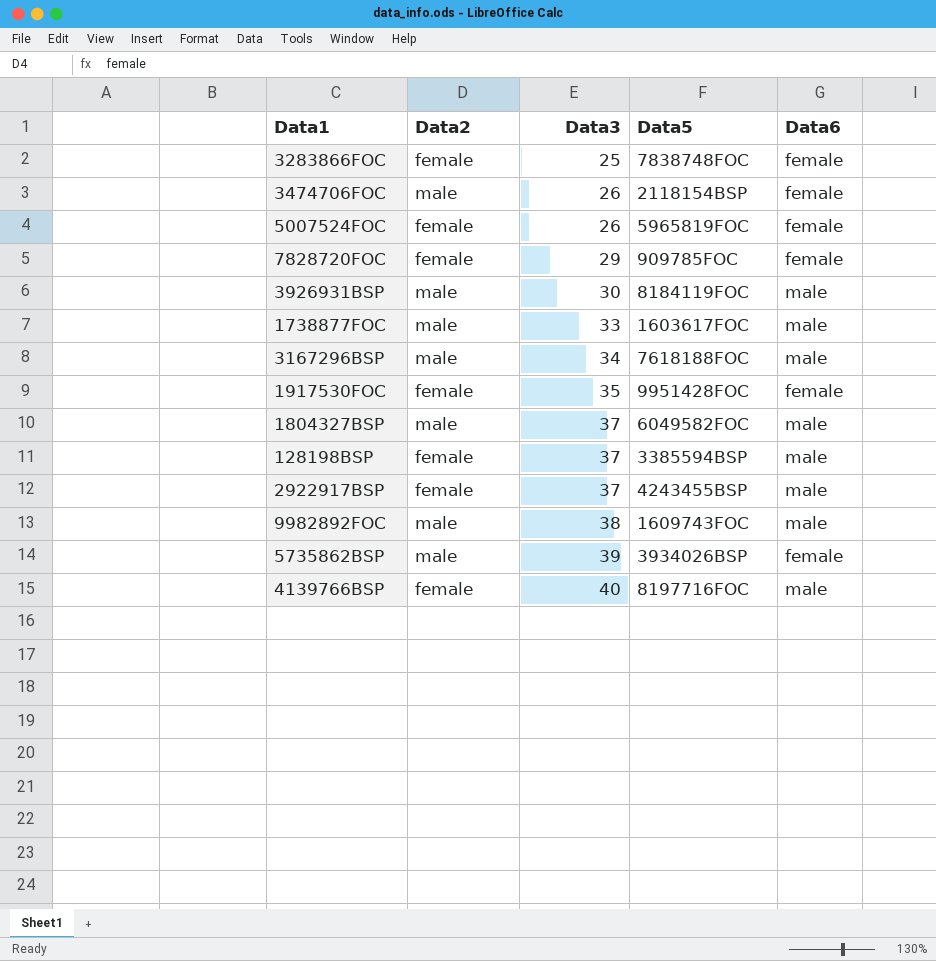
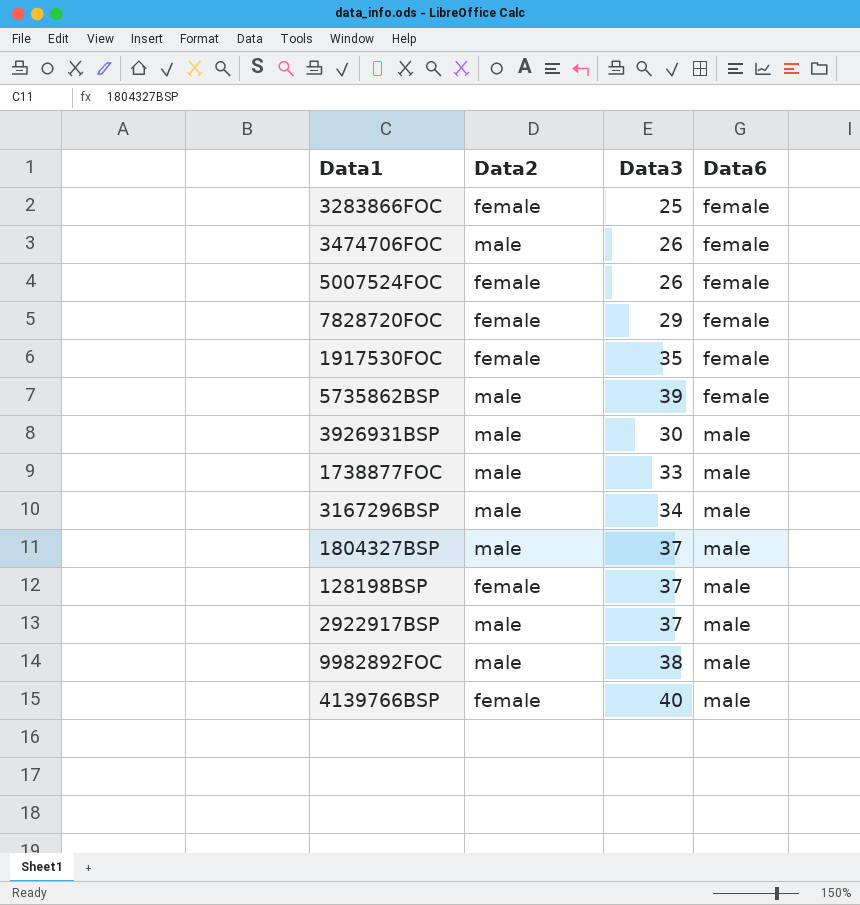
row order: Data3 ascending -> Data6 ascending
column Data5 | position: 4 -> none
2922917BSP | Data2: female -> male

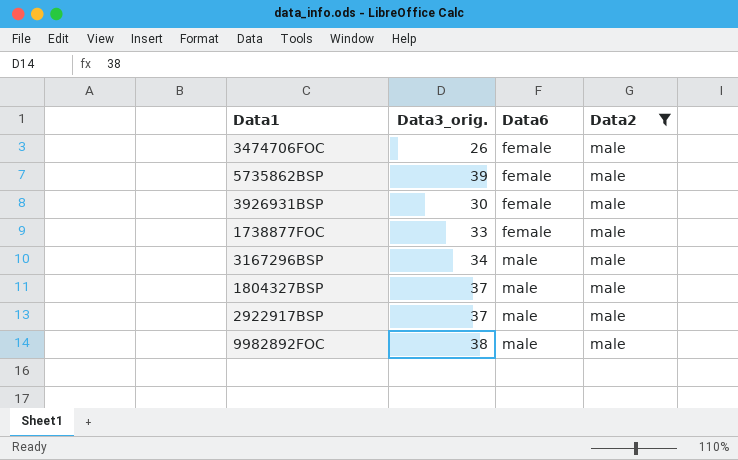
filter: none -> Data2 = male
column name: Data3 -> Data3_orig.
column Data2 | position: 2 -> 4
3926931BSP | Data6: male -> female
1738877FOC | Data6: male -> female

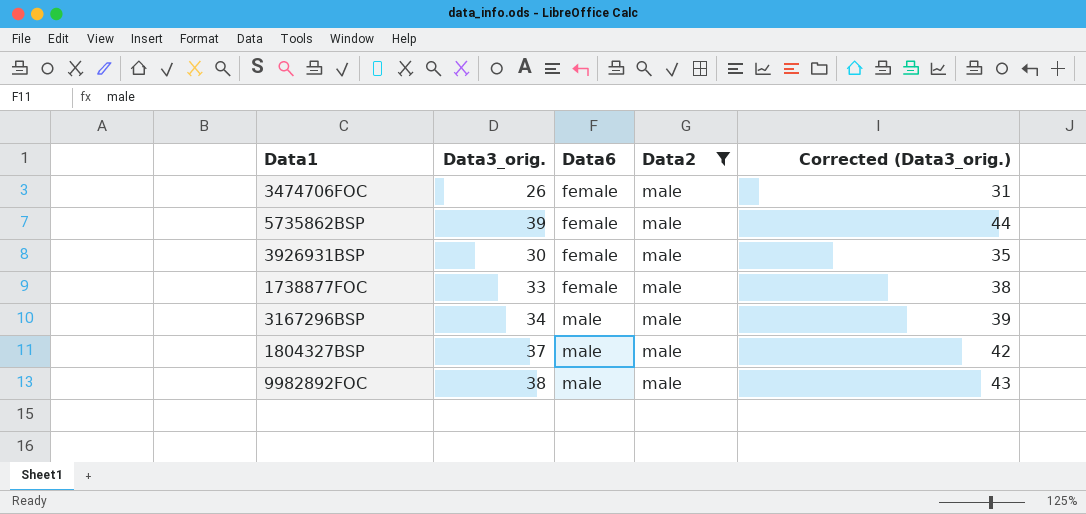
column Corrected (Data3_orig.) | formula: none -> [Data3_orig.] + 5
row 2922917BSP: 37 | male | male -> none

